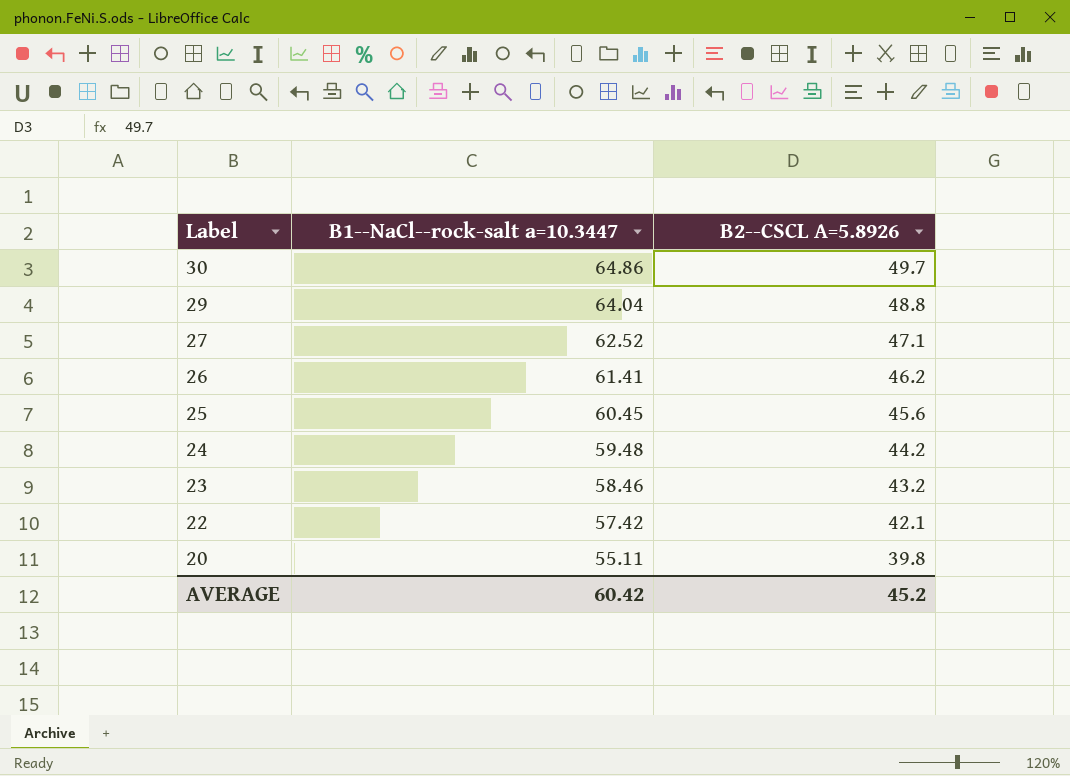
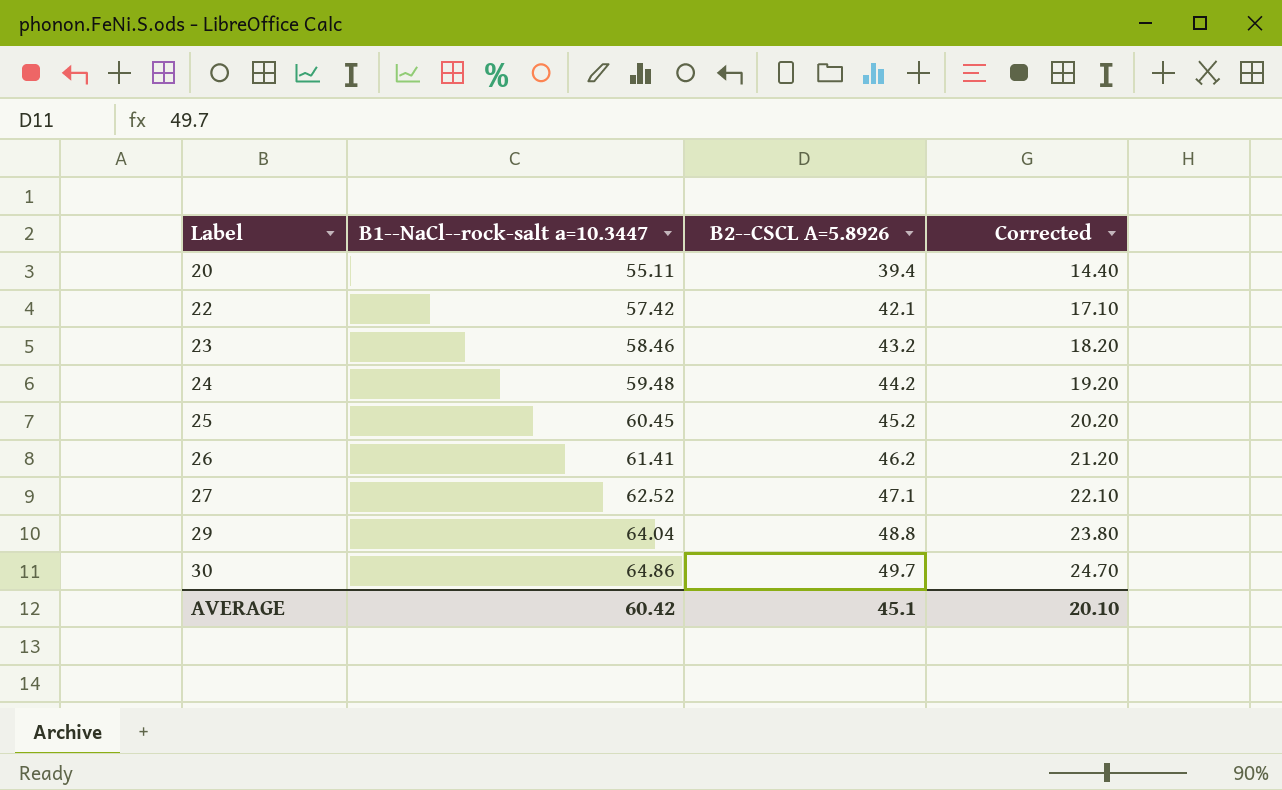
row order: Label descending -> Label ascending
column Corrected | formula: none -> [B2--CSCL A=5.8926] - 25
20 | B2--CSCL A=5.8926: 39.8 -> 39.4
25 | B2--CSCL A=5.8926: 45.6 -> 45.2
AVERAGE | B2--CSCL A=5.8926: 45.2 -> 45.1

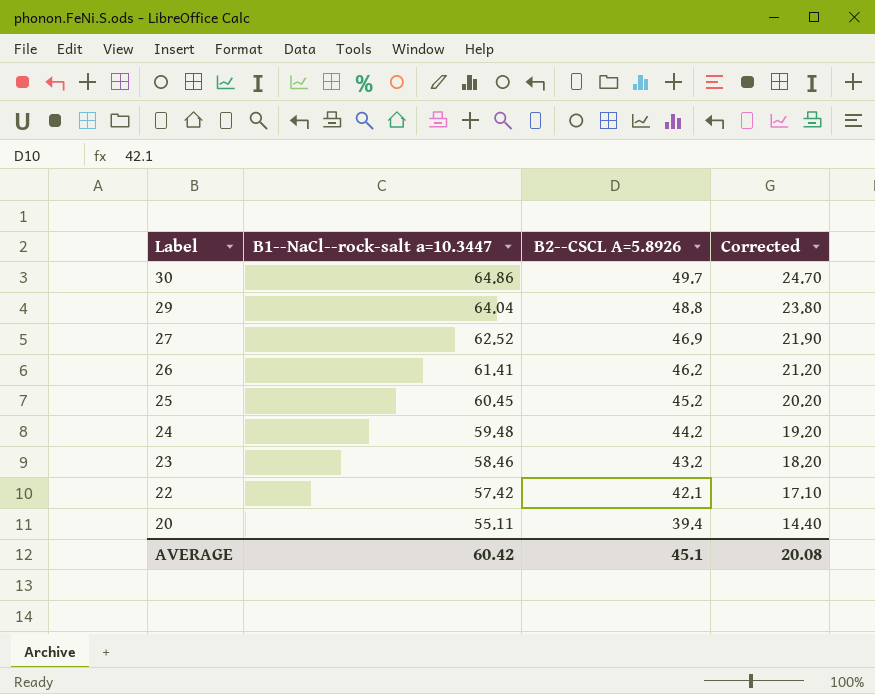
row order: Label ascending -> Label descending
27 | B2--CSCL A=5.8926: 47.1 -> 46.9
27 | Corrected: 22.10 -> 21.90
AVERAGE | Corrected: 20.10 -> 20.08

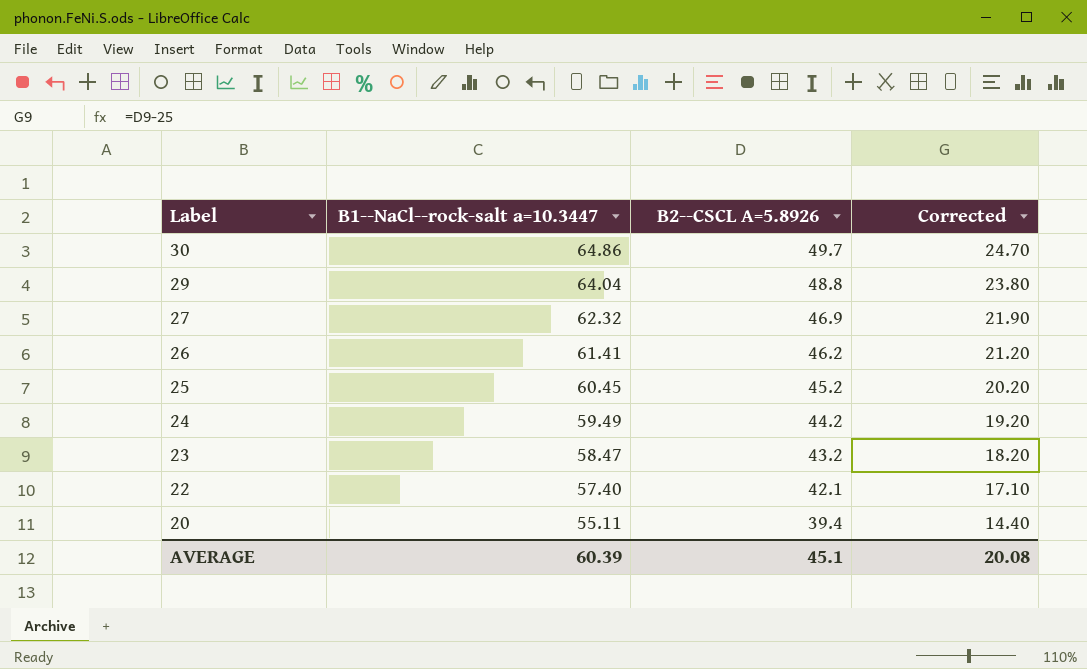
27 | B1--NaCl--rock-salt a=10.3447: 62.52 -> 62.32
24 | B1--NaCl--rock-salt a=10.3447: 59.48 -> 59.49
23 | B1--NaCl--rock-salt a=10.3447: 58.46 -> 58.47
22 | B1--NaCl--rock-salt a=10.3447: 57.42 -> 57.40
AVERAGE | B1--NaCl--rock-salt a=10.3447: 60.42 -> 60.39

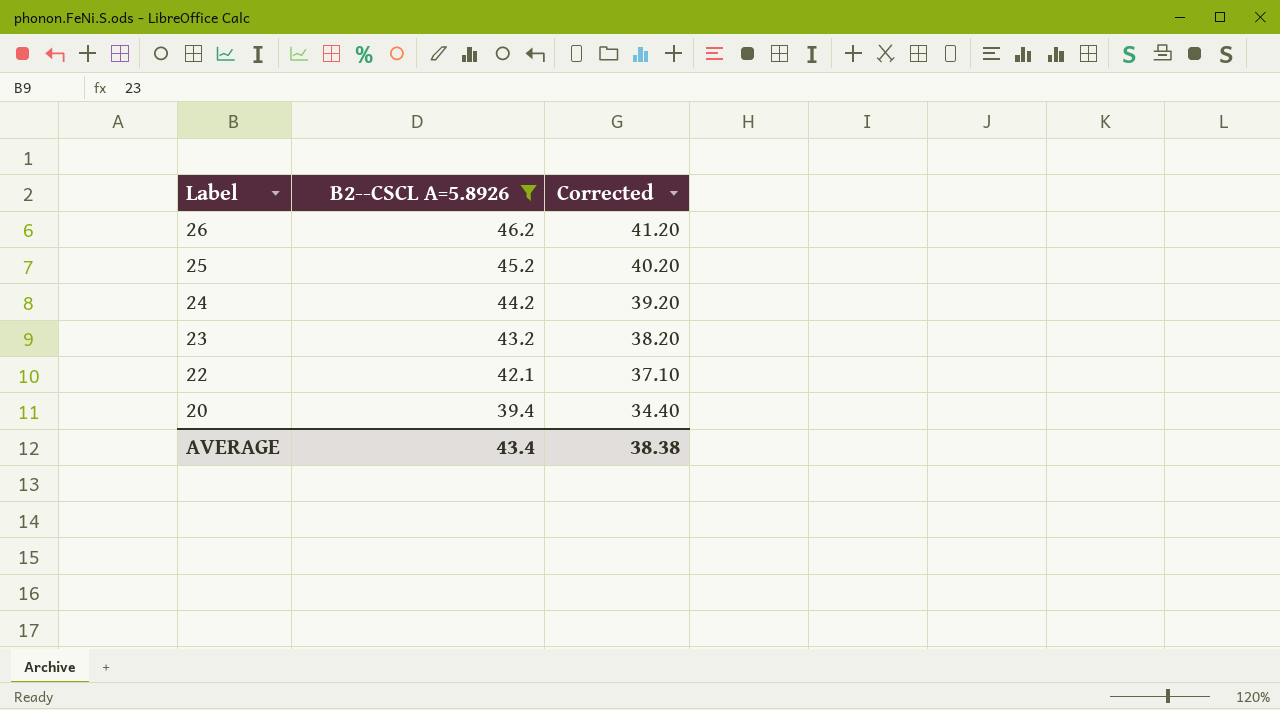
filter: none -> B2--CSCL A=5.8926 <= 46.2
column B1--NaCl--rock-salt a=10.3447 | position: 2 -> none
column Corrected | formula: [B2--CSCL A=5.8926] - 25 -> [B2--CSCL A=5.8926] - 5
AVERAGE | B2--CSCL A=5.8926: 45.1 -> 43.4
AVERAGE | Corrected: 20.08 -> 38.38

